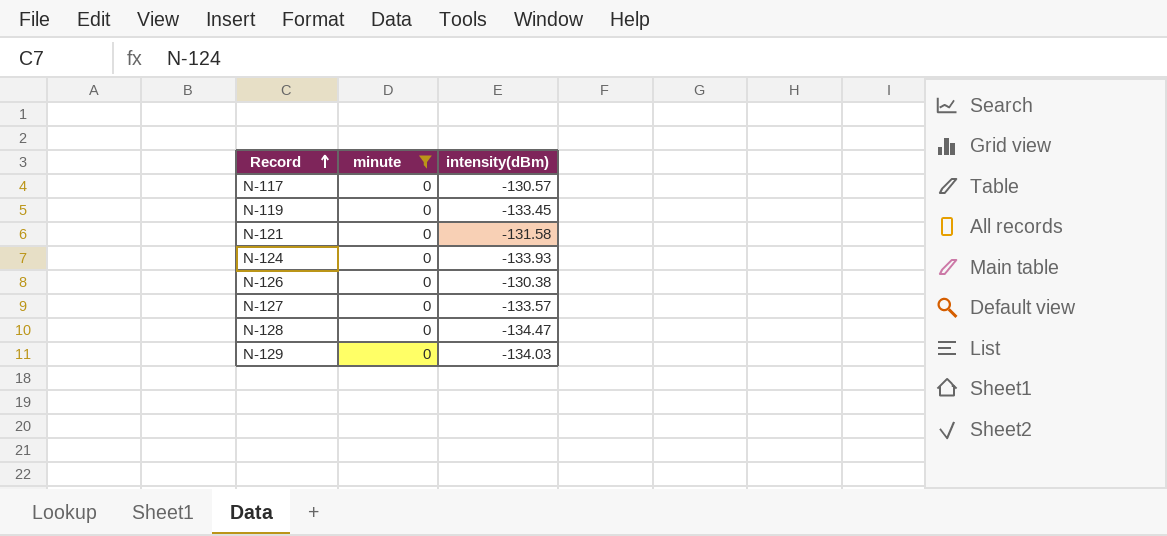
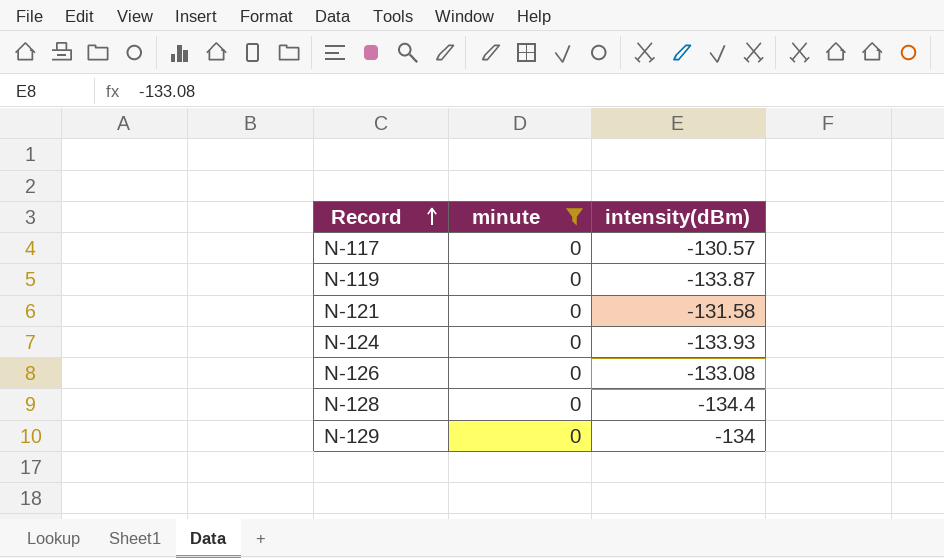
row N-127: 0 | -133.57 -> none
N-119 | intensity(dBm): -133.45 -> -133.87
N-126 | intensity(dBm): -130.38 -> -133.08
N-128 | intensity(dBm): -134.47 -> -134.4
N-129 | intensity(dBm): -134.03 -> -134

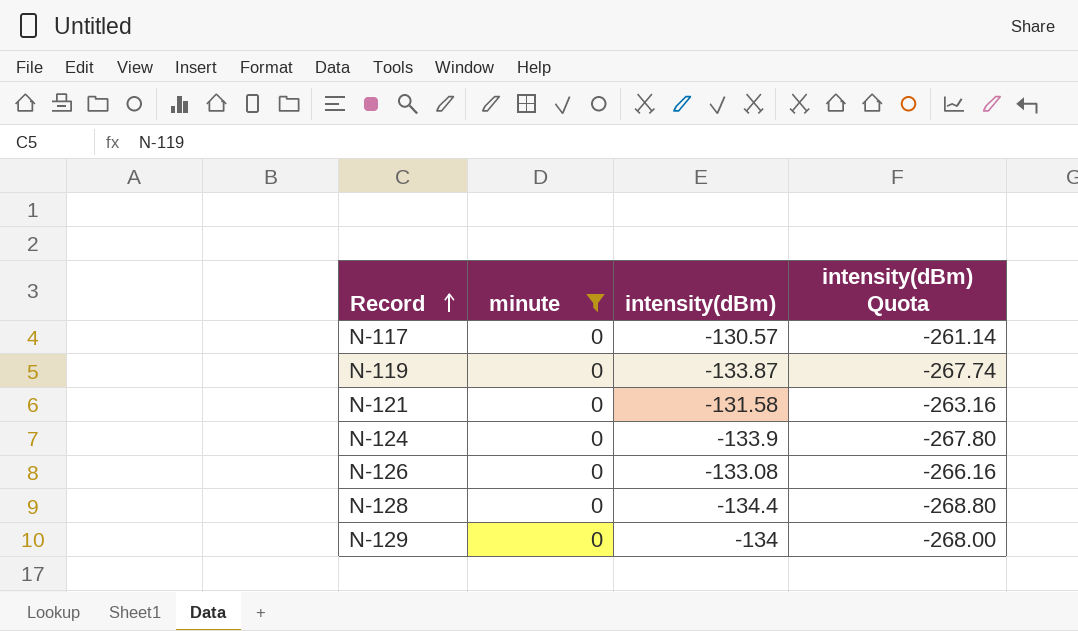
column intensity(dBm) Quota | formula: none -> [intensity(dBm)] * 2
N-124 | intensity(dBm): -133.93 -> -133.9

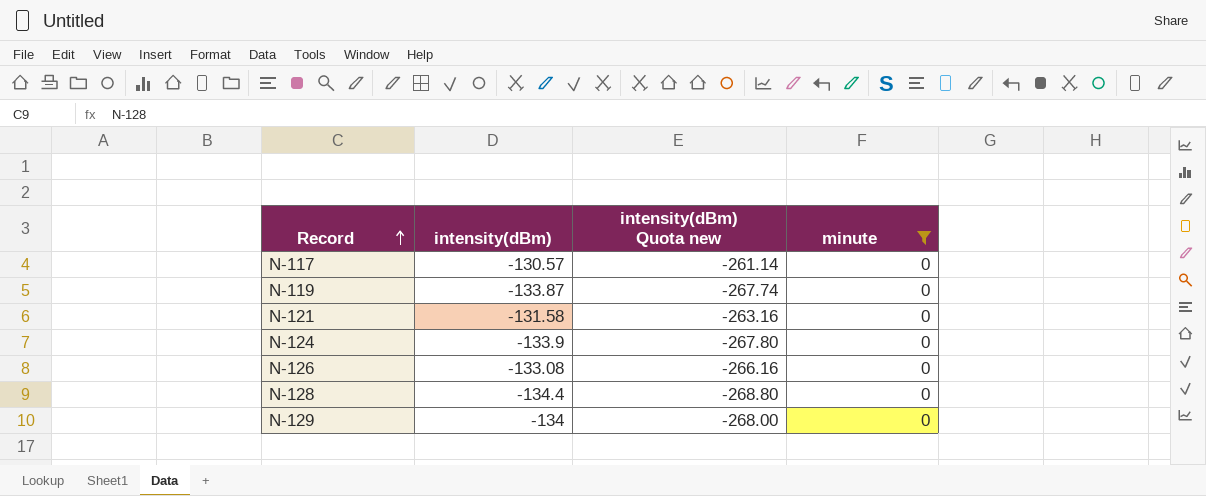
column name: intensity(dBm) Quota -> intensity(dBm) Quota new
column minute | position: 2 -> 4

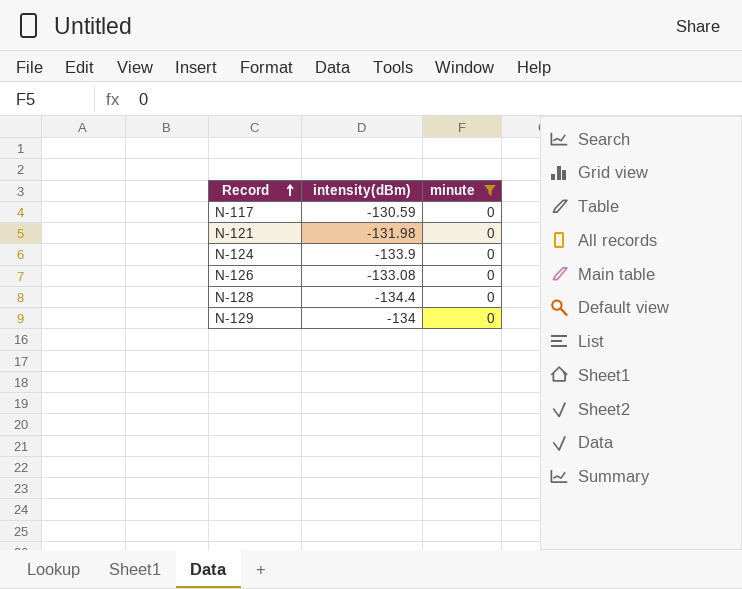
column intensity(dBm) Quota new | formula: [intensity(dBm)] * 2 -> none
row N-119: -133.87 | -267.74 | 0 -> none
N-117 | intensity(dBm): -130.57 -> -130.59
N-121 | intensity(dBm): -131.58 -> -131.98

